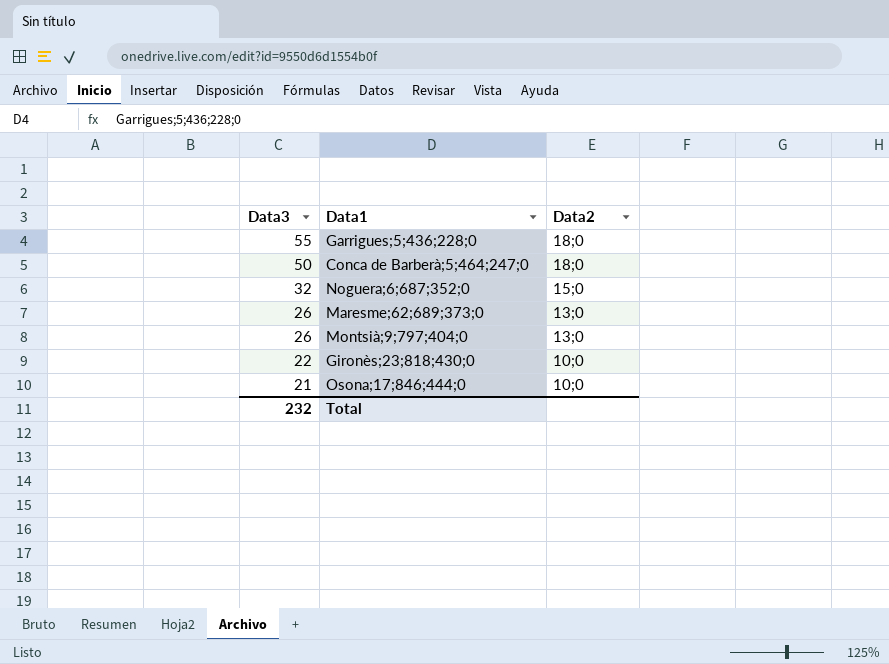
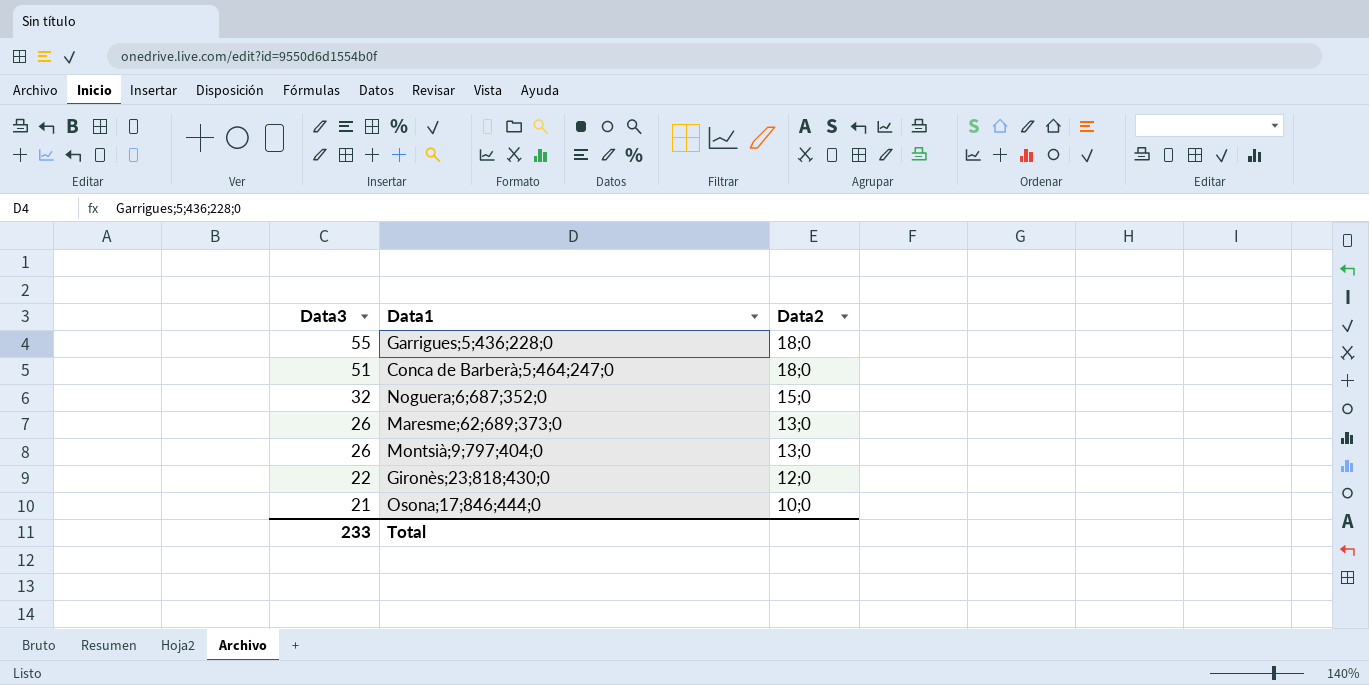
Conca de Barberà;5;464;247;0 | Data3: 50 -> 51
Gironès;23;818;430;0 | Data2: 10;0 -> 12;0
Total | Data3: 232 -> 233

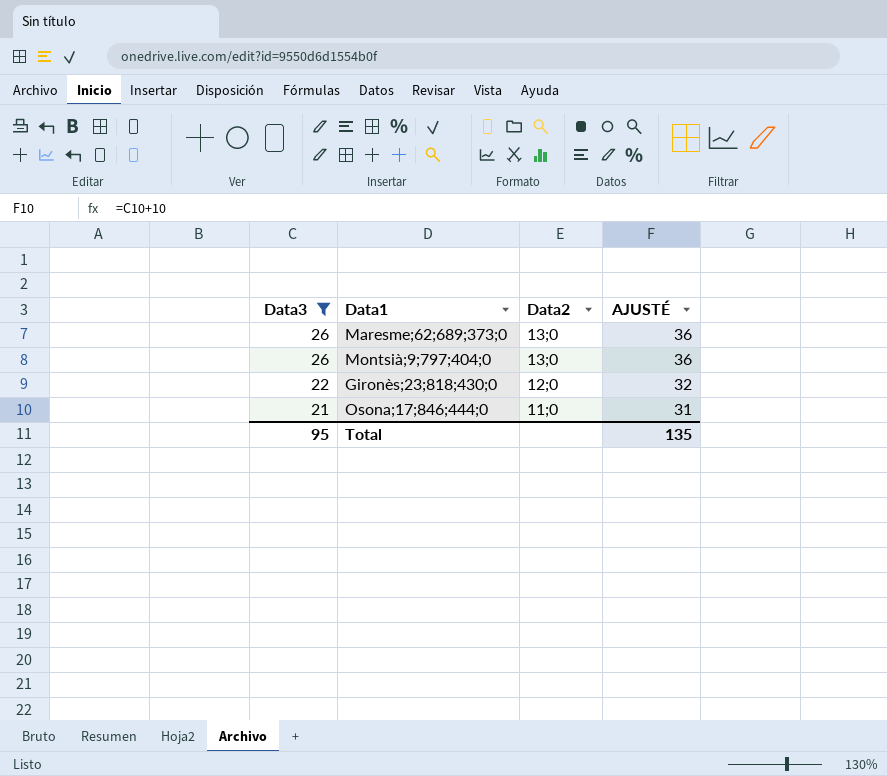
filter: none -> Data3 <= 26
column AJUSTÉ | formula: none -> [Data3] + 10
Osona;17;846;444;0 | Data2: 10;0 -> 11;0
Total | Data3: 233 -> 95

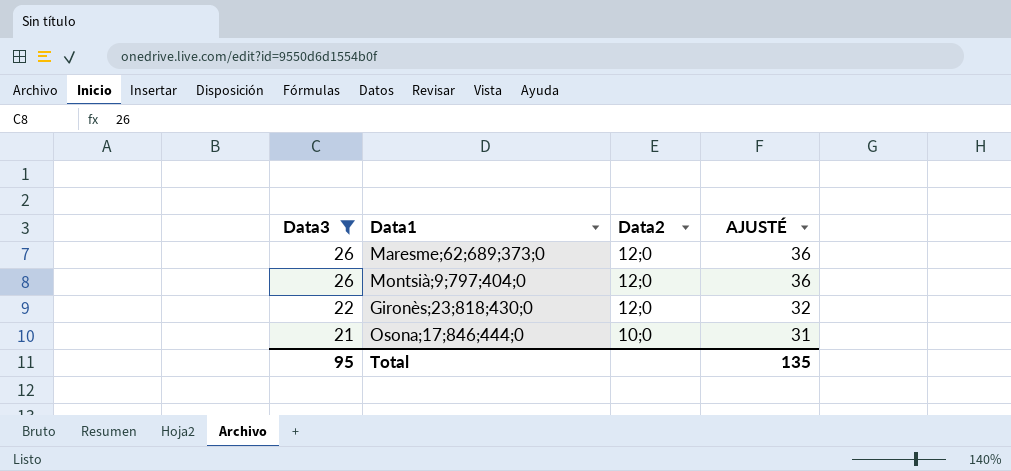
Maresme;62;689;373;0 | Data2: 13;0 -> 12;0
Montsià;9;797;404;0 | Data2: 13;0 -> 12;0
Osona;17;846;444;0 | Data2: 11;0 -> 10;0

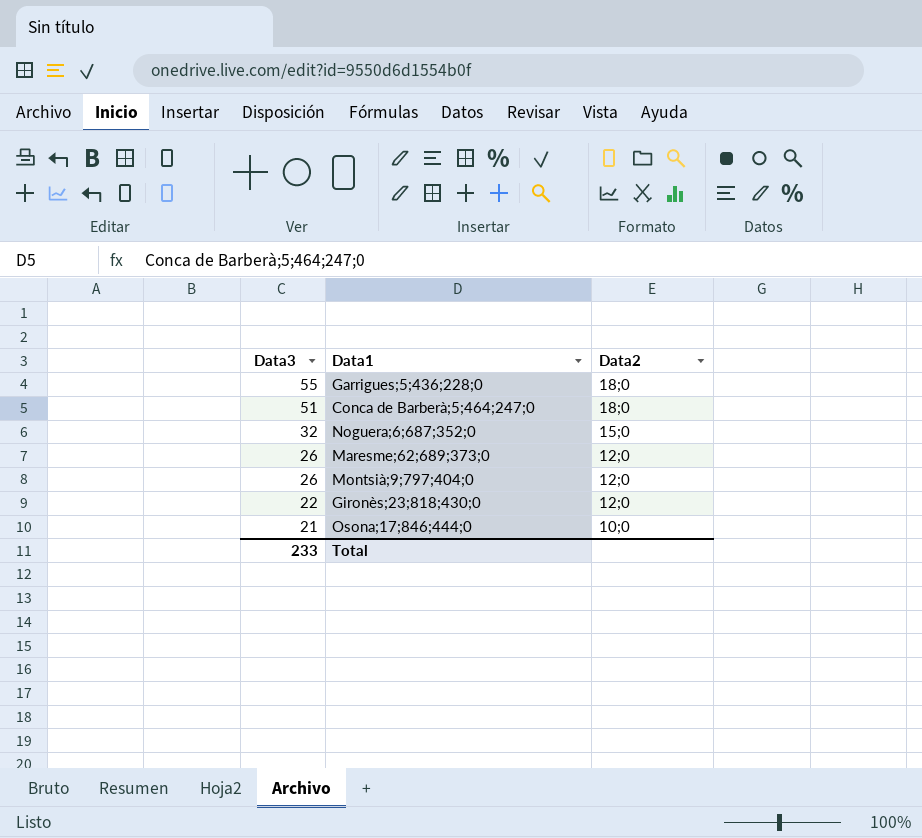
filter: Data3 <= 26 -> none
column AJUSTÉ | formula: [Data3] + 10 -> none
Total | Data3: 95 -> 233

